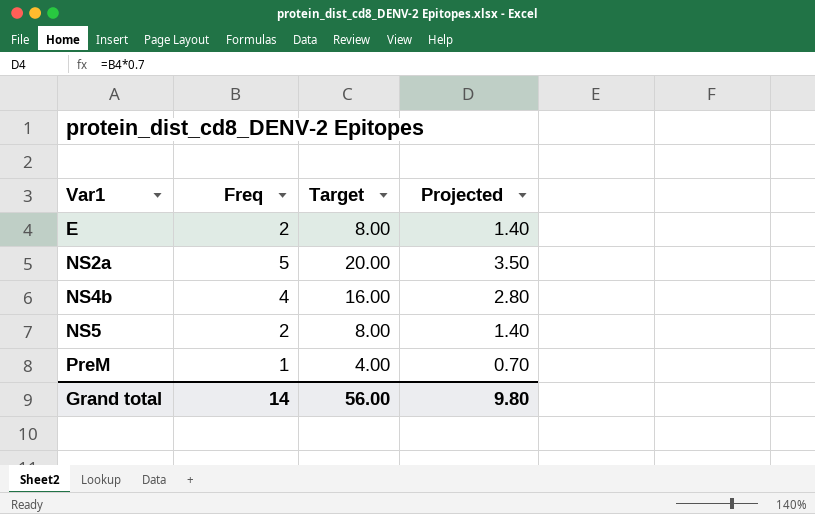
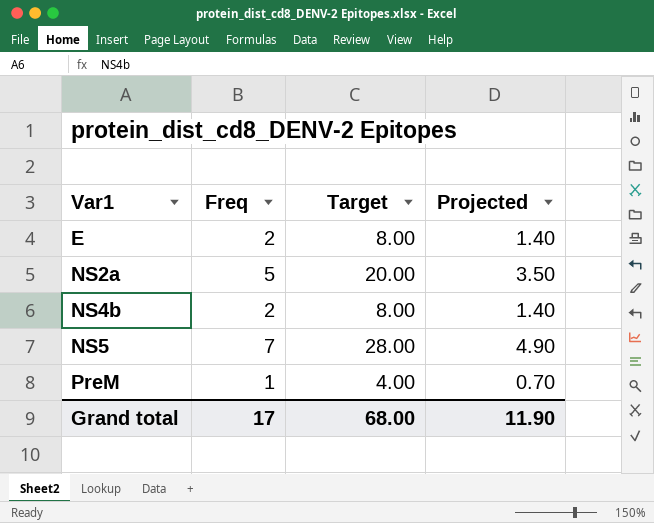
NS4b | Freq: 4 -> 2
NS4b | Target: 16.00 -> 8.00
NS4b | Projected: 2.80 -> 1.40
NS5 | Freq: 2 -> 7
NS5 | Target: 8.00 -> 28.00
NS5 | Projected: 1.40 -> 4.90
Grand total | Freq: 14 -> 17
Grand total | Target: 56.00 -> 68.00
Grand total | Projected: 9.80 -> 11.90

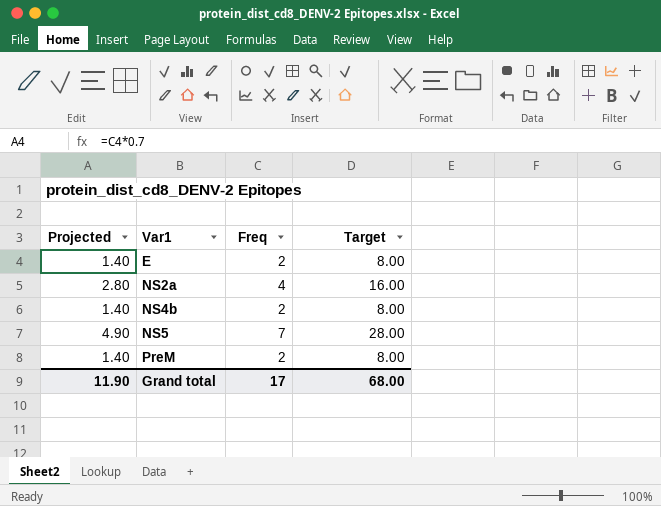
column Projected | position: 4 -> 1
NS2a | Projected: 3.50 -> 2.80
NS2a | Freq: 5 -> 4
NS2a | Target: 20.00 -> 16.00
PreM | Projected: 0.70 -> 1.40
PreM | Freq: 1 -> 2
PreM | Target: 4.00 -> 8.00

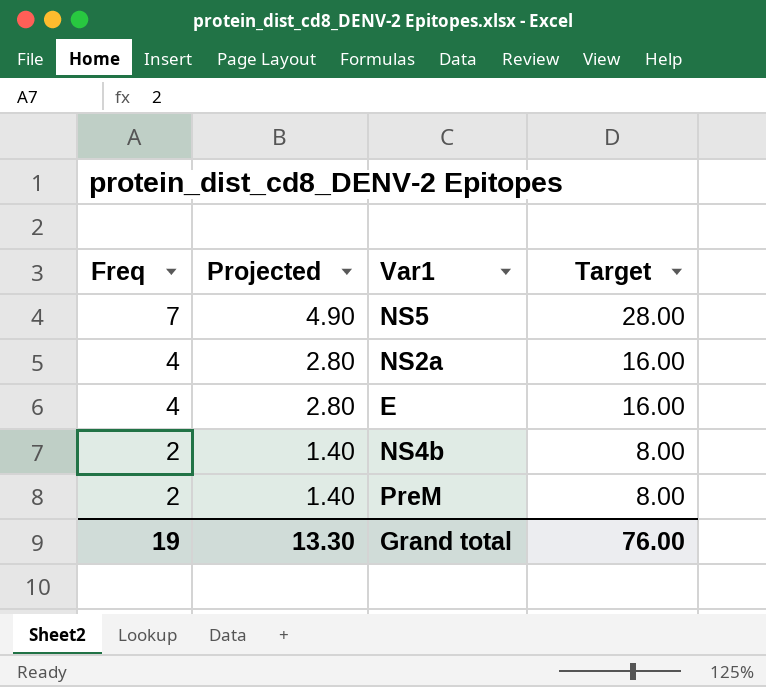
row order: Var1 ascending -> Freq descending
column Freq | position: 3 -> 1
E | Freq: 2 -> 4
E | Projected: 1.40 -> 2.80
E | Target: 8.00 -> 16.00
Grand total | Freq: 17 -> 19
Grand total | Projected: 11.90 -> 13.30
Grand total | Target: 68.00 -> 76.00

